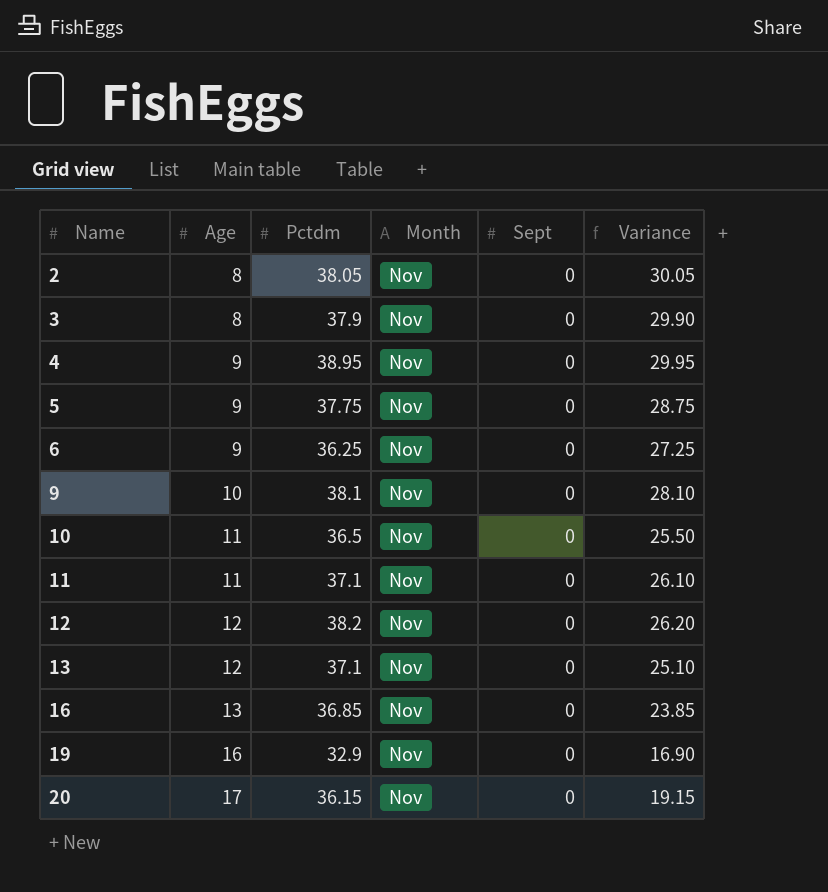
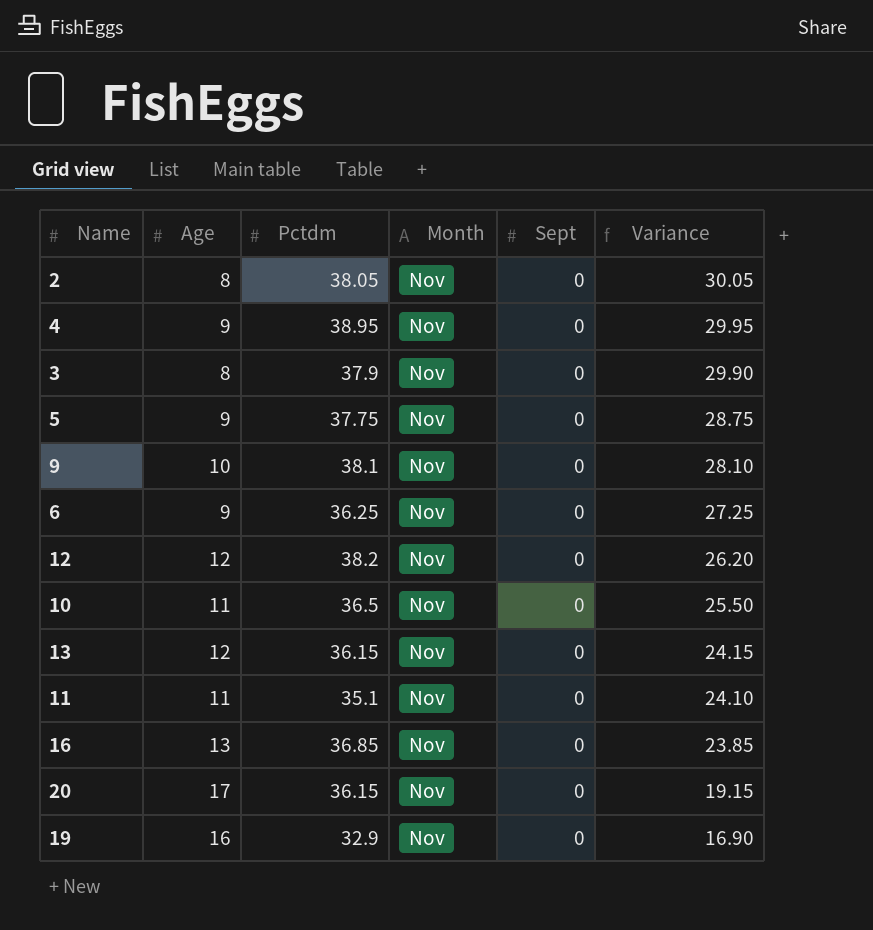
row order: Name ascending -> Variance descending
13 | Pctdm: 37.1 -> 36.15
13 | Variance: 25.10 -> 24.15
11 | Pctdm: 37.1 -> 35.1
11 | Variance: 26.10 -> 24.10

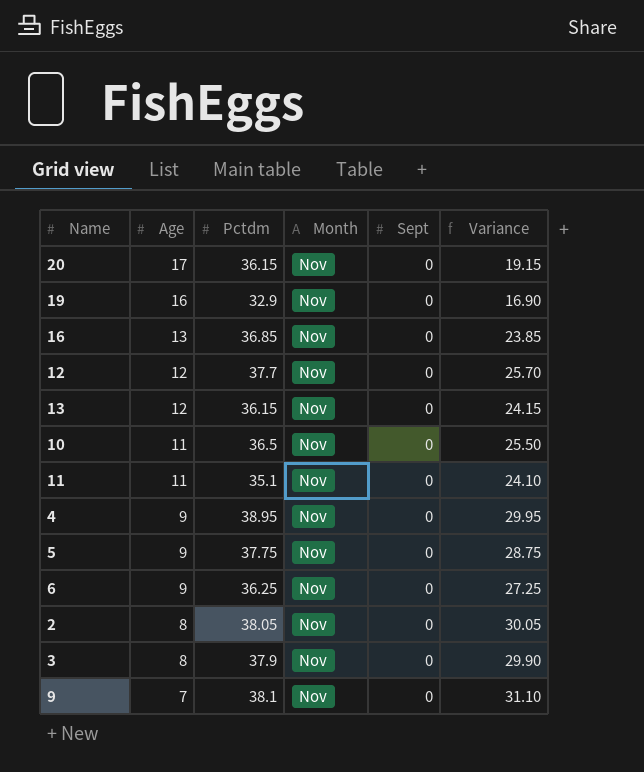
row order: Variance descending -> Age descending
12 | Pctdm: 38.2 -> 37.7
12 | Variance: 26.20 -> 25.70
9 | Age: 10 -> 7
9 | Variance: 28.10 -> 31.10

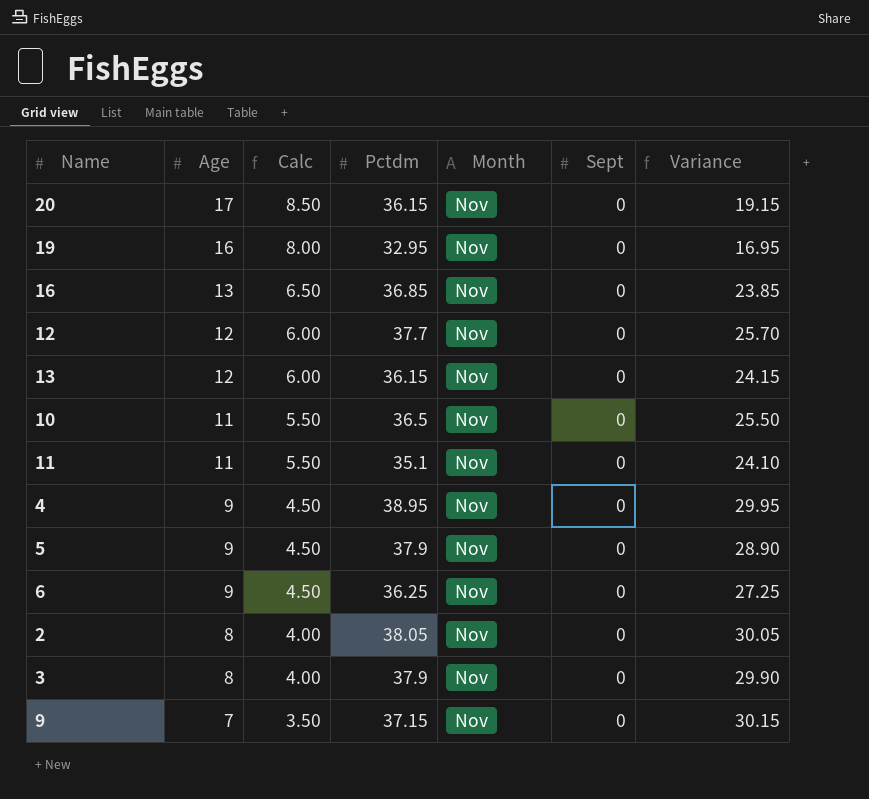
column Calc | formula: none -> [Age] * 0.5
19 | Pctdm: 32.9 -> 32.95
19 | Variance: 16.90 -> 16.95
5 | Pctdm: 37.75 -> 37.9
5 | Variance: 28.75 -> 28.90
9 | Pctdm: 38.1 -> 37.15
9 | Variance: 31.10 -> 30.15

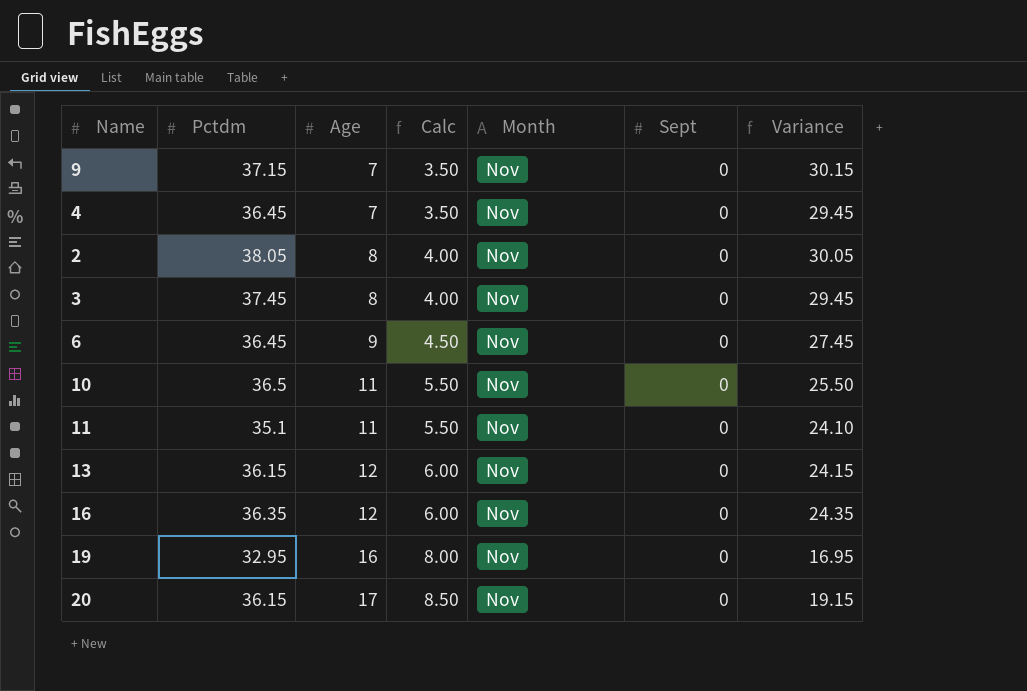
row order: Age descending -> Age ascending
column Pctdm | position: 4 -> 2
row 12: 12 | 6.00 | 37.7 | Nov | 0 | 25.70 -> none
row 5: 9 | 4.50 | 37.9 | Nov | 0 | 28.90 -> none
4 | Pctdm: 38.95 -> 36.45
4 | Age: 9 -> 7
4 | Calc: 4.50 -> 3.50
4 | Variance: 29.95 -> 29.45
3 | Pctdm: 37.9 -> 37.45
3 | Variance: 29.90 -> 29.45
6 | Pctdm: 36.25 -> 36.45
6 | Variance: 27.25 -> 27.45
16 | Pctdm: 36.85 -> 36.35
16 | Age: 13 -> 12
16 | Calc: 6.50 -> 6.00
16 | Variance: 23.85 -> 24.35

